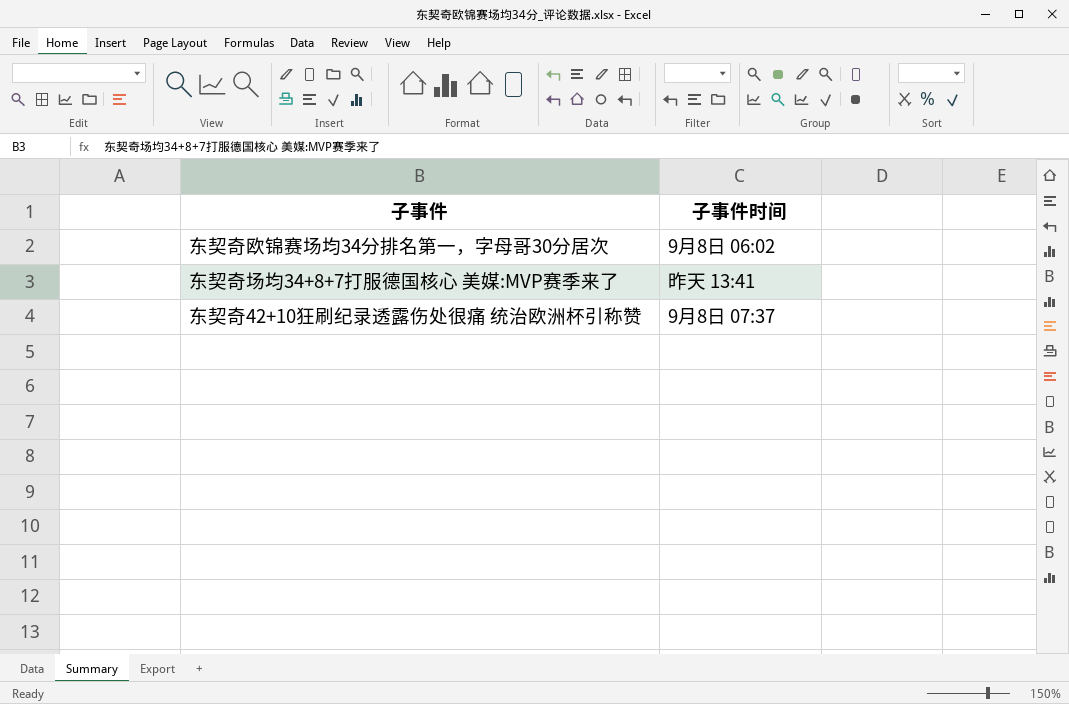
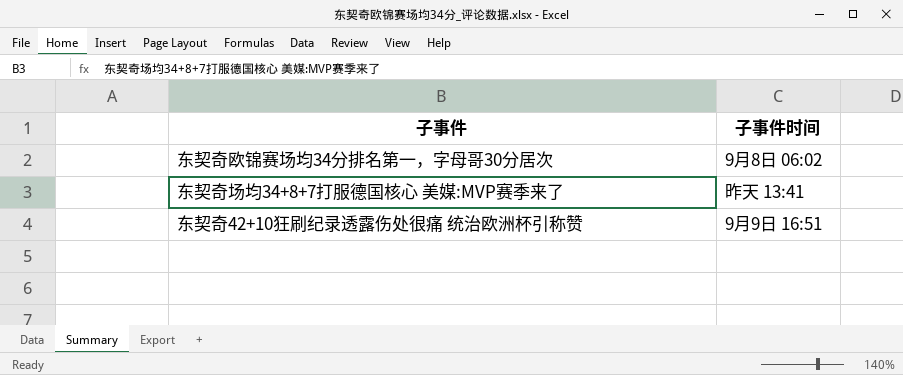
东契奇42+10狂刷纪录透露伤处很痛 统治欧洲杯引称赞 | 子事件时间: 9月8日 07:37 -> 9月9日 16:51

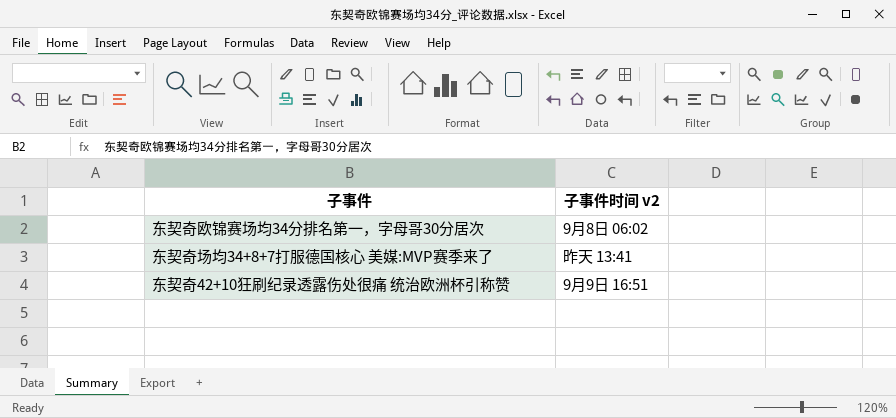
column name: 子事件时间 -> 子事件时间 v2

